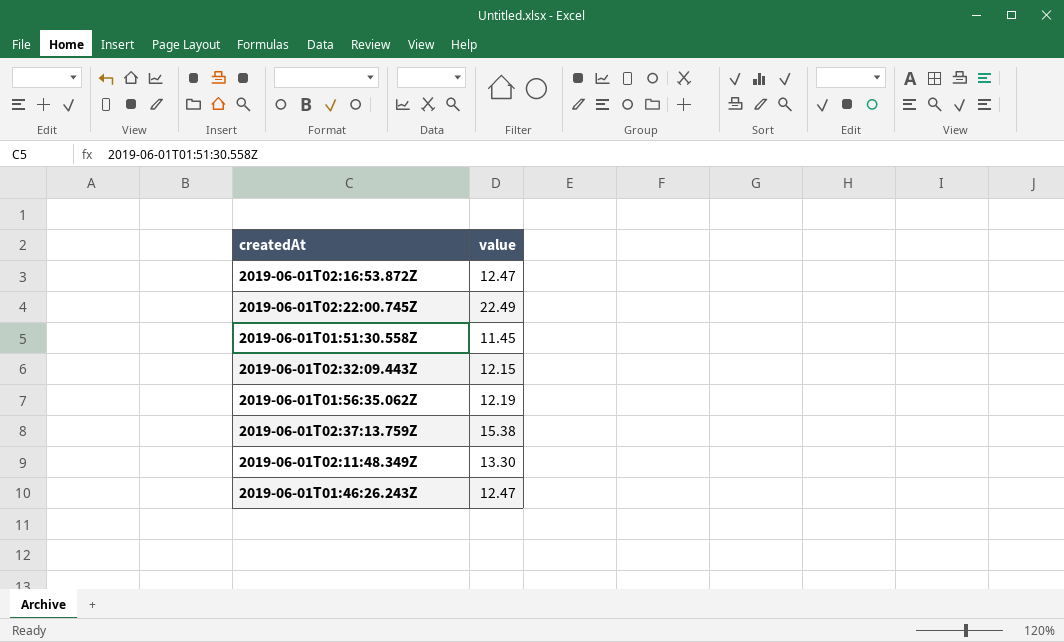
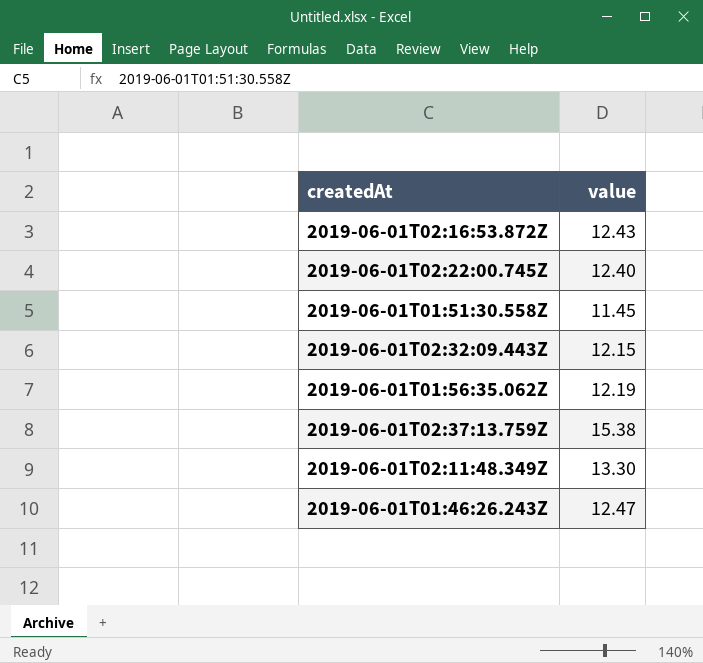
2019-06-01T02:16:53.872Z | value: 12.47 -> 12.43
2019-06-01T02:22:00.745Z | value: 22.49 -> 12.40

